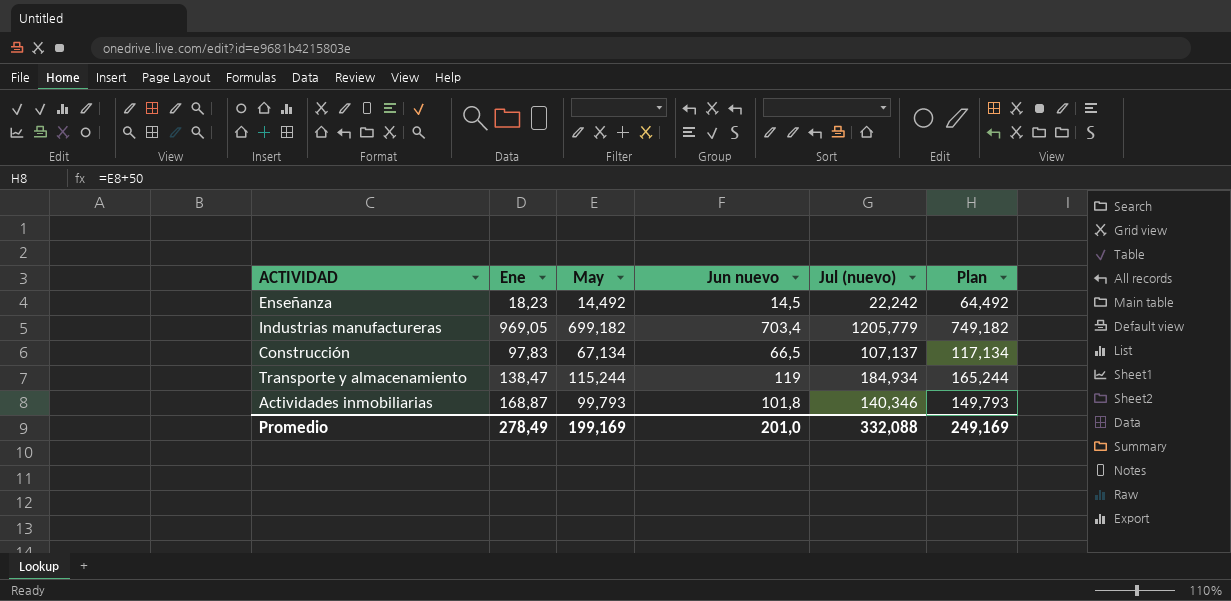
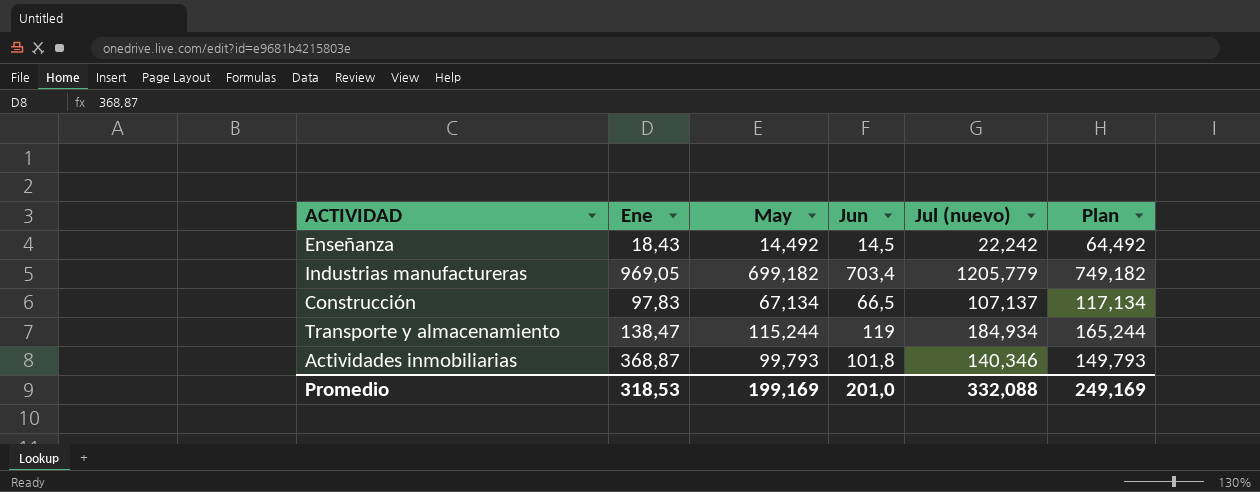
column name: Jun nuevo -> Jun
Enseñanza | Ene: 18,23 -> 18,43
Actividades inmobiliarias | Ene: 168,87 -> 368,87
Promedio | Ene: 278,49 -> 318,53

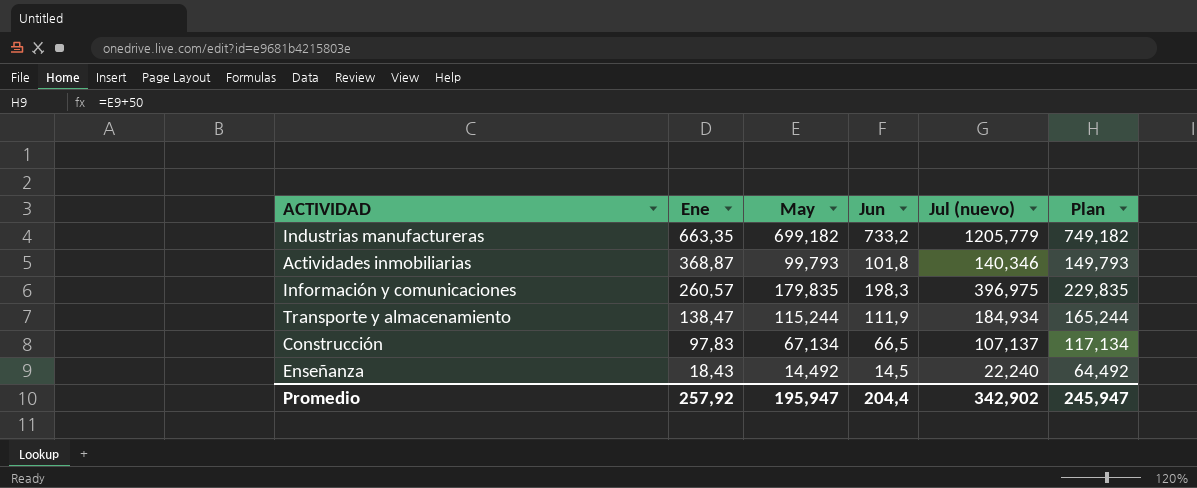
row order: none -> Ene descending
Industrias manufactureras | Ene: 969,05 -> 663,35
Industrias manufactureras | Jun: 703,4 -> 733,2
row Información y comunicaciones: none -> 260,57 | 179,835 | 198,3 | 396,975 | 229,835
Transporte y almacenamiento | Jun: 119 -> 111,9
Enseñanza | Jul (nuevo): 22,242 -> 22,240
Promedio | Ene: 318,53 -> 257,92
Promedio | May: 199,169 -> 195,947
Promedio | Jun: 201,0 -> 204,4
Promedio | Jul (nuevo): 332,088 -> 342,902
Promedio | Plan: 249,169 -> 245,947

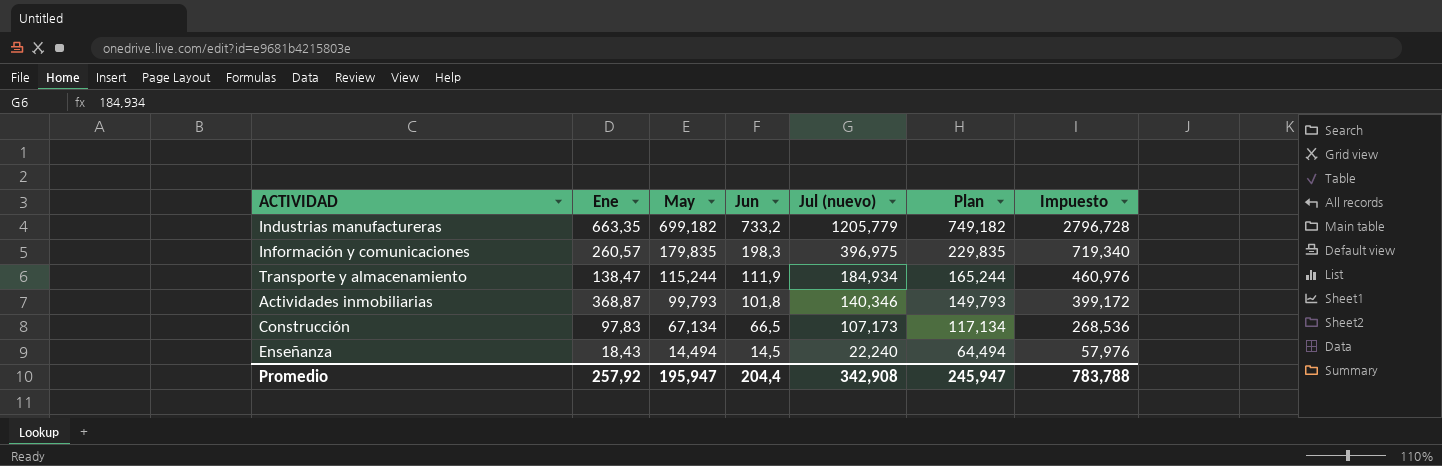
row order: Ene descending -> May descending
column Impuesto | formula: none -> [May] * 4
Construcción | Jul (nuevo): 107,137 -> 107,173
Enseñanza | May: 14,492 -> 14,494
Enseñanza | Plan: 64,492 -> 64,494
Promedio | Jul (nuevo): 342,902 -> 342,908

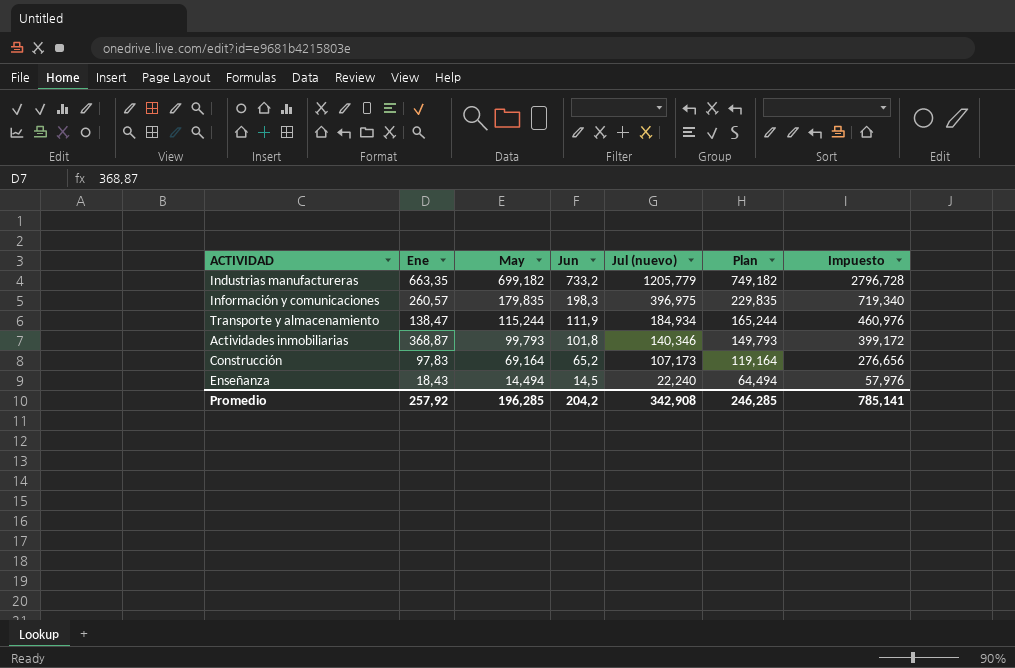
Construcción | May: 67,134 -> 69,164
Construcción | Jun: 66,5 -> 65,2
Construcción | Plan: 117,134 -> 119,164
Construcción | Impuesto: 268,536 -> 276,656
Promedio | May: 195,947 -> 196,285
Promedio | Jun: 204,4 -> 204,2
Promedio | Plan: 245,947 -> 246,285
Promedio | Impuesto: 783,788 -> 785,141

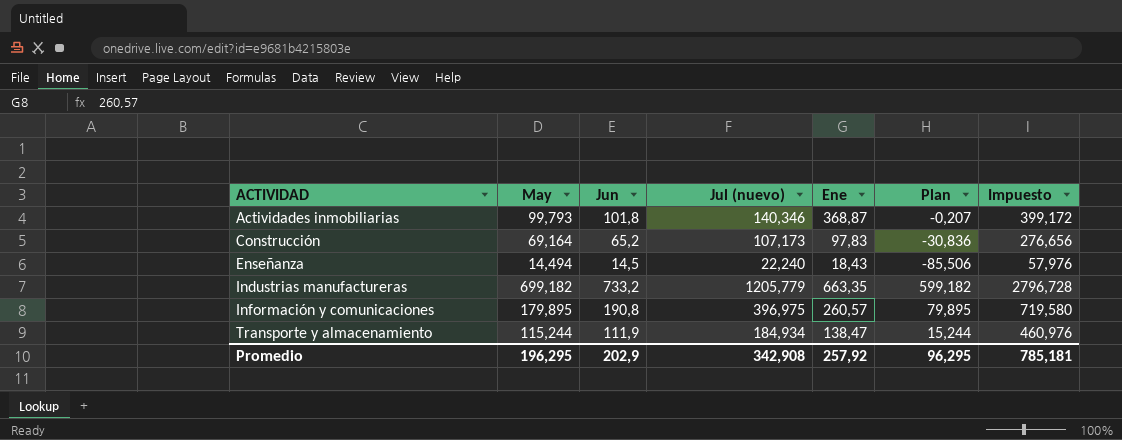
row order: May descending -> ACTIVIDAD ascending
column Ene | position: 2 -> 5
column Plan | formula: [May] + 50 -> [May] - 100
Información y comunicaciones | May: 179,835 -> 179,895
Información y comunicaciones | Jun: 198,3 -> 190,8
Información y comunicaciones | Impuesto: 719,340 -> 719,580
Promedio | May: 196,285 -> 196,295
Promedio | Jun: 204,2 -> 202,9
Promedio | Plan: 246,285 -> 96,295
Promedio | Impuesto: 785,141 -> 785,181

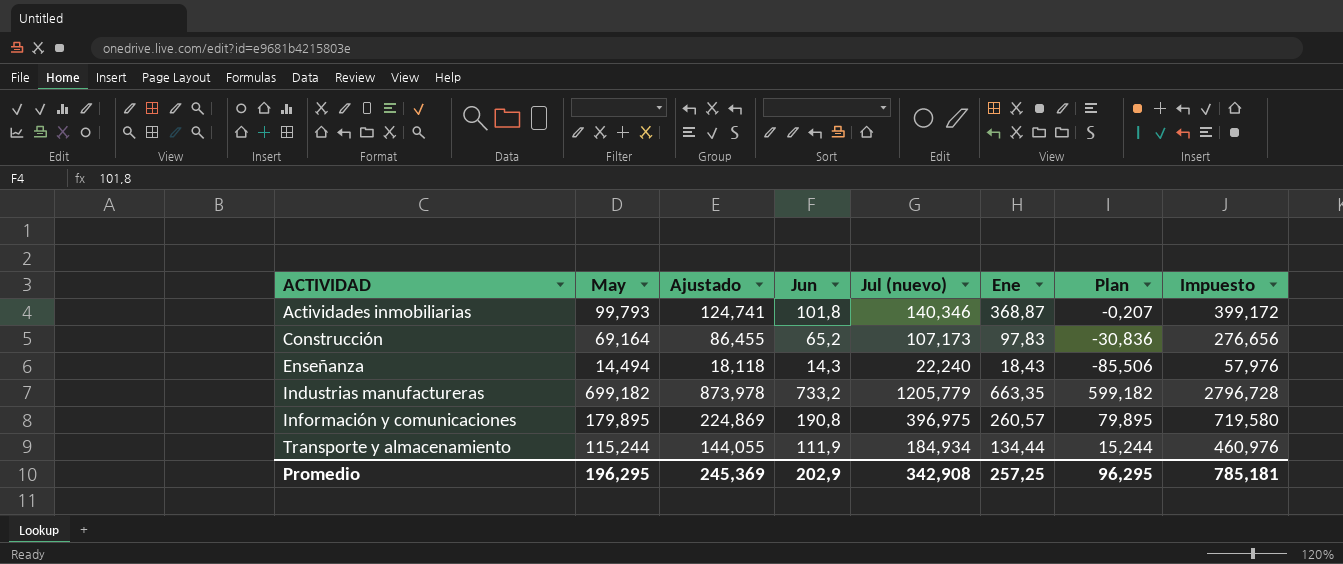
column Ajustado | formula: none -> [May] * 1,25
Enseñanza | Jun: 14,5 -> 14,3
Transporte y almacenamiento | Ene: 138,47 -> 134,44
Promedio | Ene: 257,92 -> 257,25

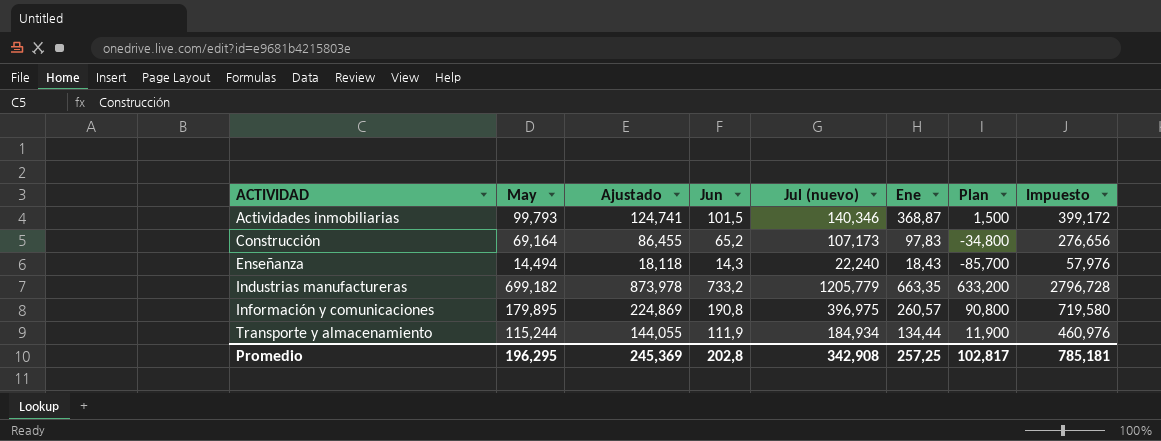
column Plan | formula: [May] - 100 -> [Jun] - 100
Actividades inmobiliarias | Jun: 101,8 -> 101,5
Promedio | Jun: 202,9 -> 202,8
Promedio | Plan: 96,295 -> 102,817

